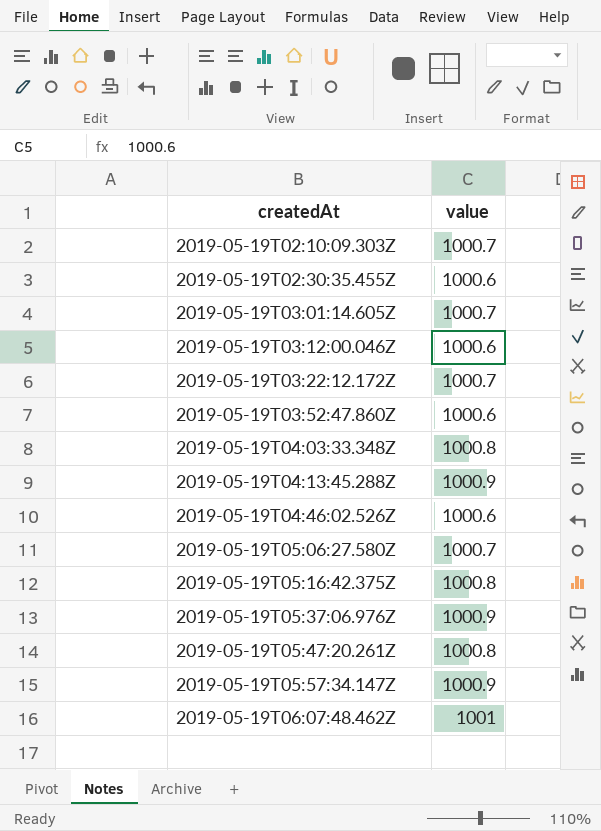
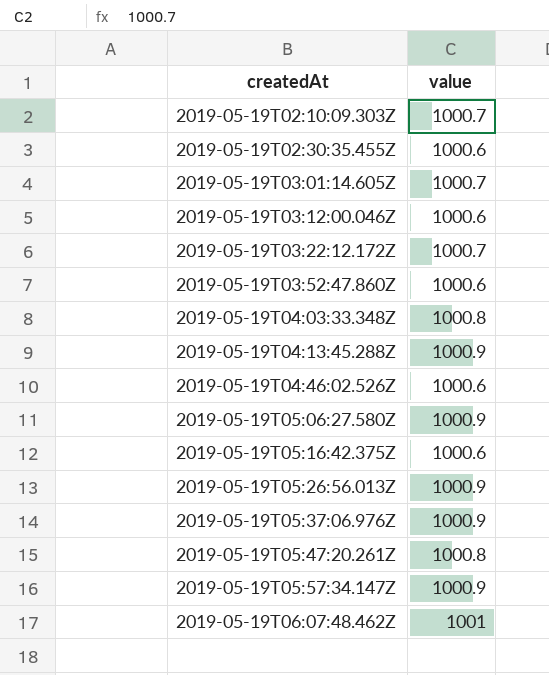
2019-05-19T05:06:27.580Z | value: 1000.7 -> 1000.9
2019-05-19T05:16:42.375Z | value: 1000.8 -> 1000.6
row 2019-05-19T05:26:56.013Z: none -> 1000.9

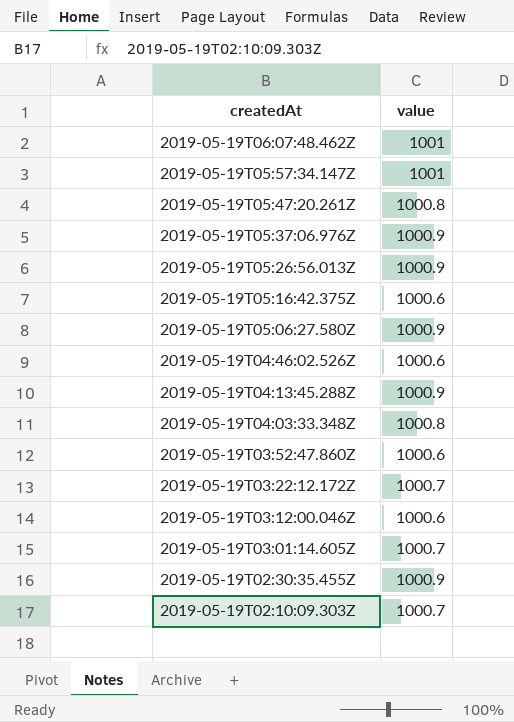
row order: createdAt ascending -> createdAt descending
2019-05-19T05:57:34.147Z | value: 1000.9 -> 1001
2019-05-19T02:30:35.455Z | value: 1000.6 -> 1000.9

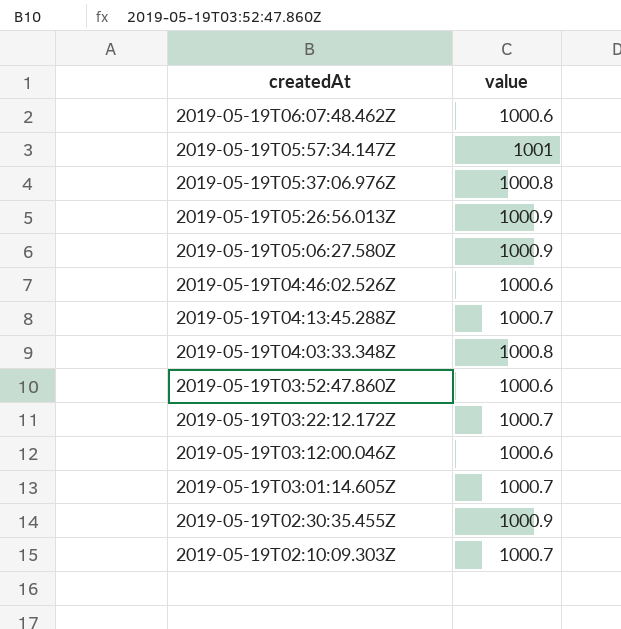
row 2019-05-19T05:47:20.261Z: 1000.8 -> none
row 2019-05-19T05:16:42.375Z: 1000.6 -> none
2019-05-19T06:07:48.462Z | value: 1001 -> 1000.6
2019-05-19T05:37:06.976Z | value: 1000.9 -> 1000.8
2019-05-19T04:13:45.288Z | value: 1000.9 -> 1000.7

